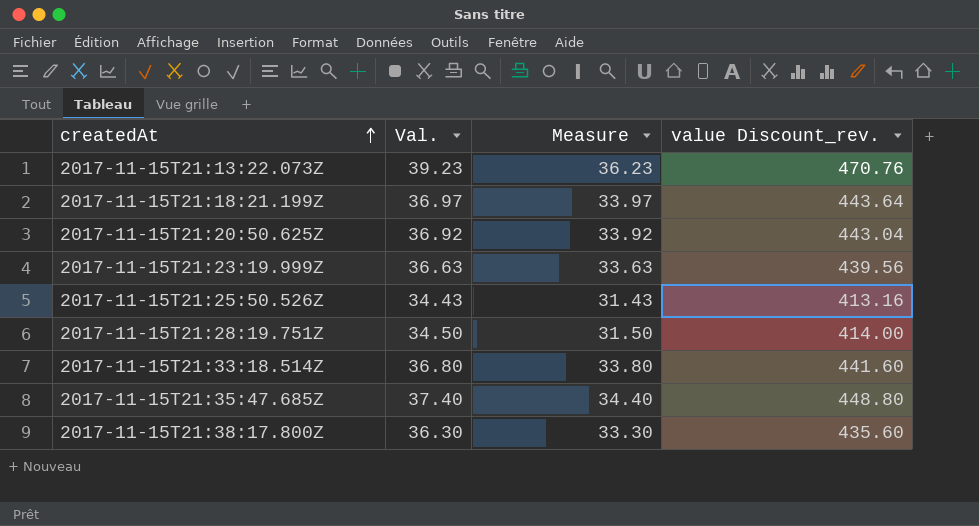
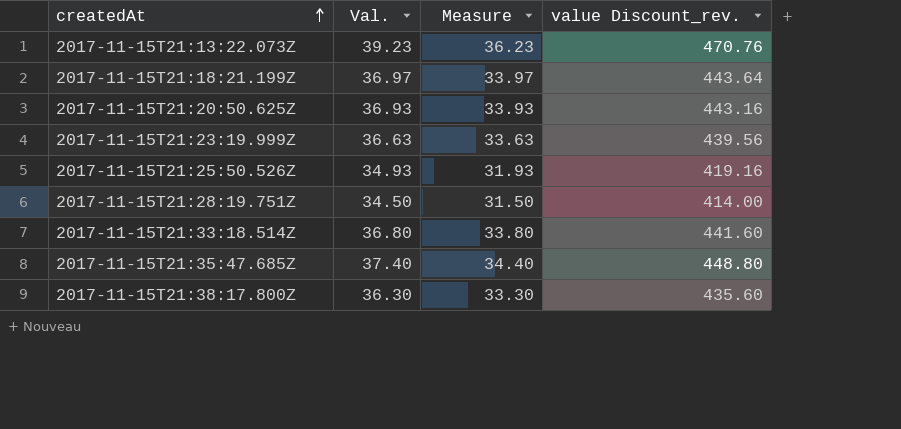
2017-11-15T21:20:50.625Z | Val.: 36.92 -> 36.93
2017-11-15T21:20:50.625Z | Measure: 33.92 -> 33.93
2017-11-15T21:20:50.625Z | value Discount_rev.: 443.04 -> 443.16
2017-11-15T21:25:50.526Z | Val.: 34.43 -> 34.93
2017-11-15T21:25:50.526Z | Measure: 31.43 -> 31.93
2017-11-15T21:25:50.526Z | value Discount_rev.: 413.16 -> 419.16

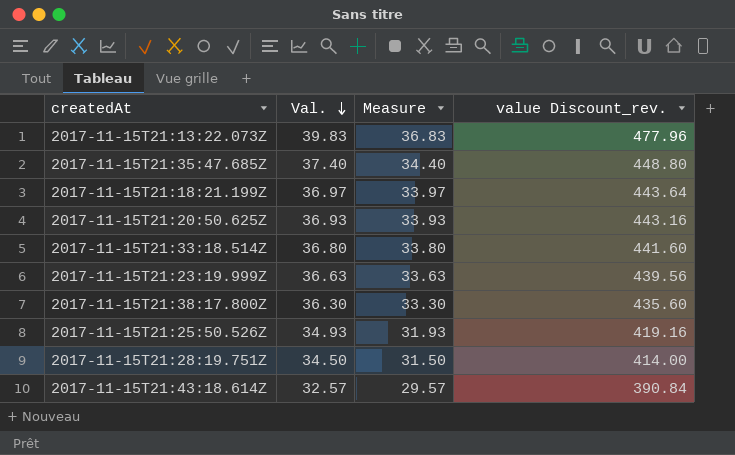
row order: createdAt ascending -> Val. descending
2017-11-15T21:13:22.073Z | Val.: 39.23 -> 39.83
2017-11-15T21:13:22.073Z | Measure: 36.23 -> 36.83
2017-11-15T21:13:22.073Z | value Discount_rev.: 470.76 -> 477.96
row 2017-11-15T21:43:18.614Z: none -> 32.57 | 29.57 | 390.84

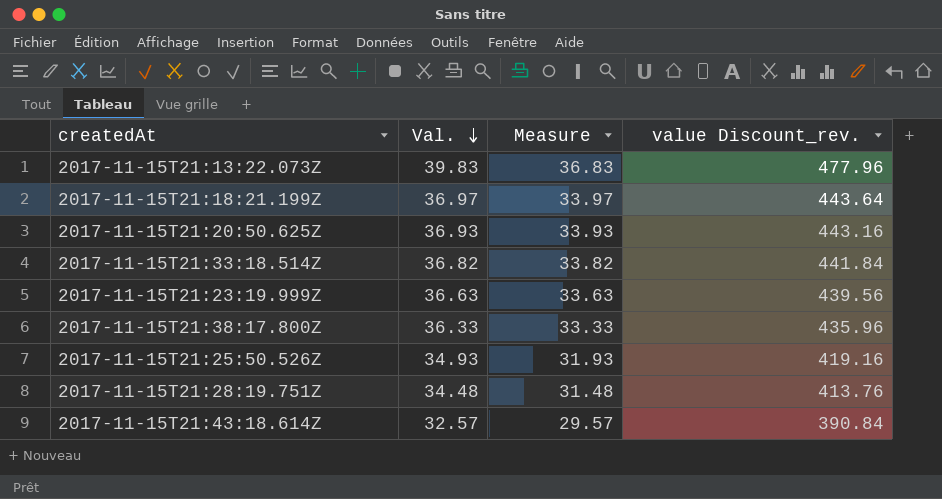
row 2017-11-15T21:35:47.685Z: 37.40 | 34.40 | 448.80 -> none
2017-11-15T21:33:18.514Z | Val.: 36.80 -> 36.82
2017-11-15T21:33:18.514Z | Measure: 33.80 -> 33.82
2017-11-15T21:33:18.514Z | value Discount_rev.: 441.60 -> 441.84
2017-11-15T21:38:17.800Z | Val.: 36.30 -> 36.33
2017-11-15T21:38:17.800Z | Measure: 33.30 -> 33.33
2017-11-15T21:38:17.800Z | value Discount_rev.: 435.60 -> 435.96
2017-11-15T21:28:19.751Z | Val.: 34.50 -> 34.48
2017-11-15T21:28:19.751Z | Measure: 31.50 -> 31.48
2017-11-15T21:28:19.751Z | value Discount_rev.: 414.00 -> 413.76

